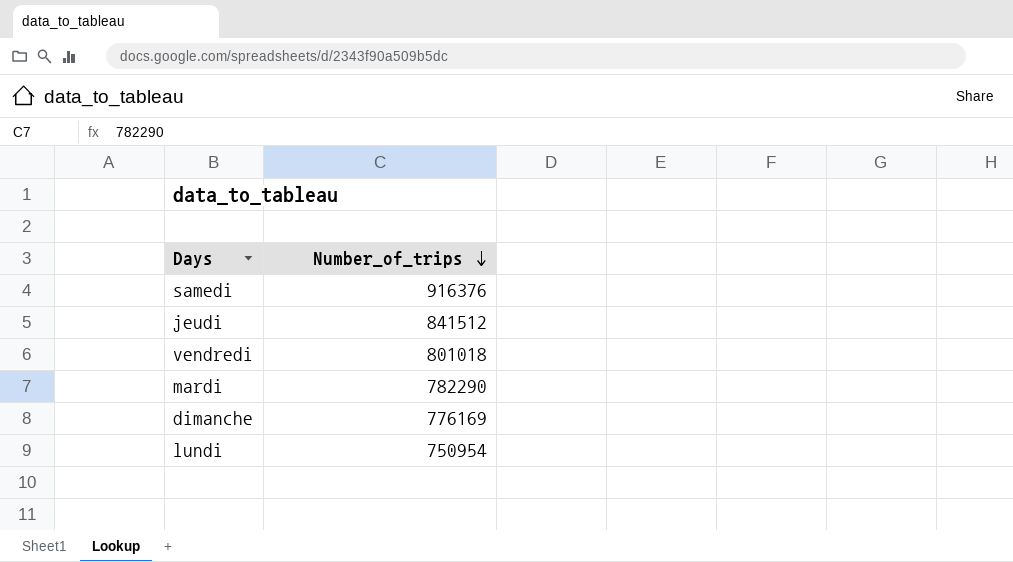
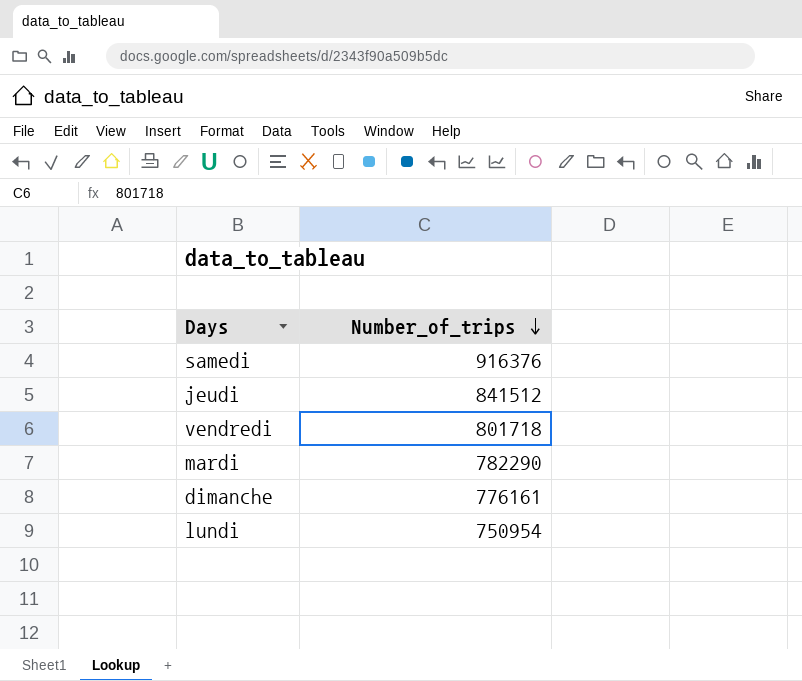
vendredi | Number_of_trips: 801018 -> 801718
dimanche | Number_of_trips: 776169 -> 776161

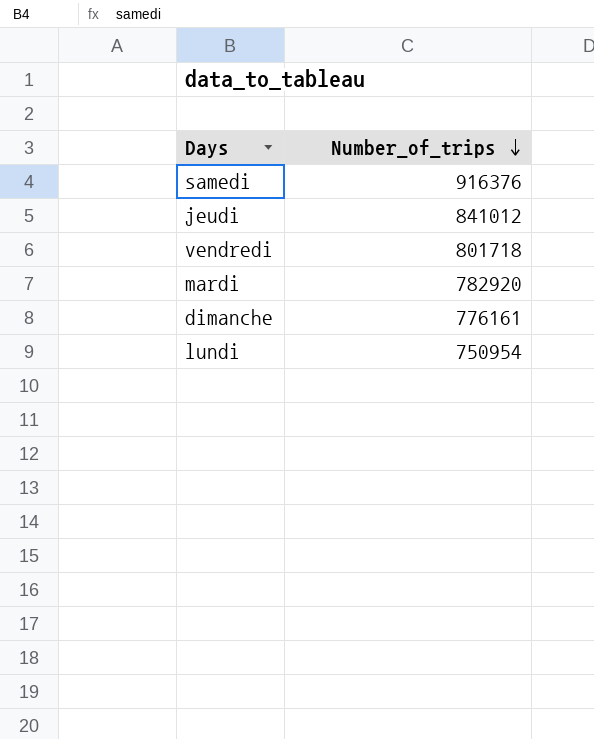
jeudi | Number_of_trips: 841512 -> 841012
mardi | Number_of_trips: 782290 -> 782920

